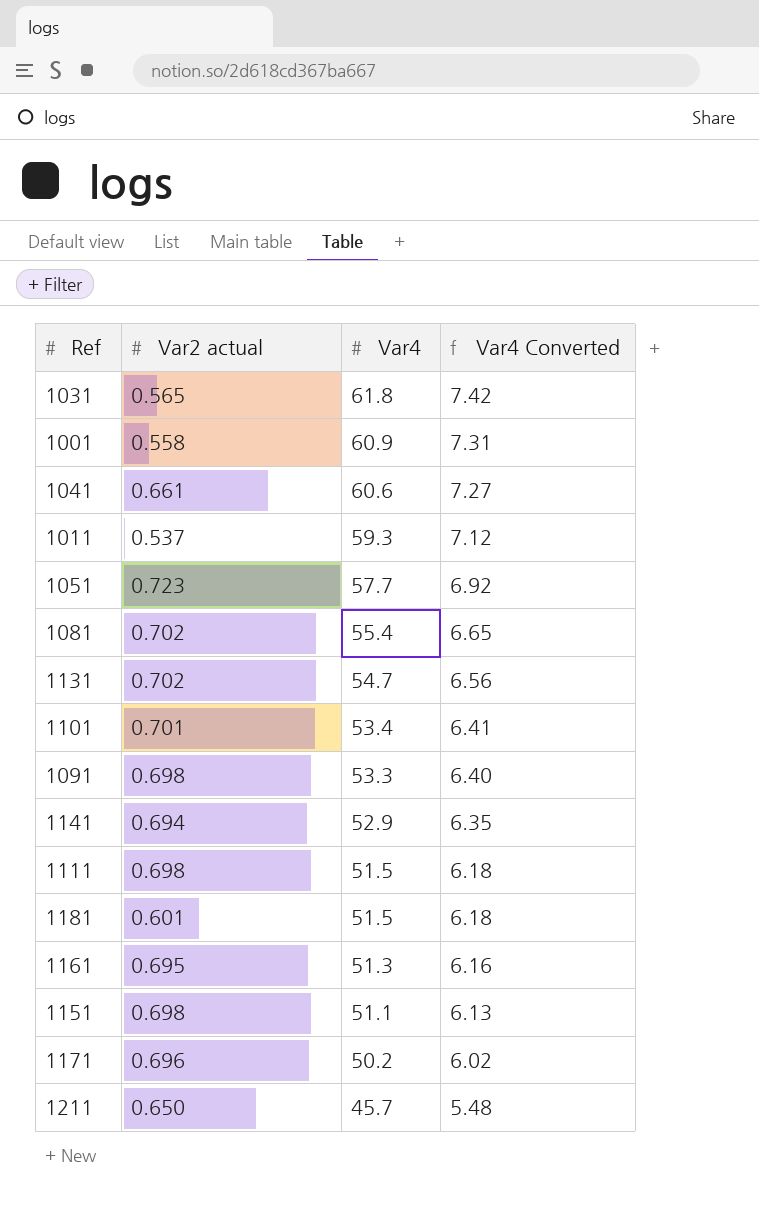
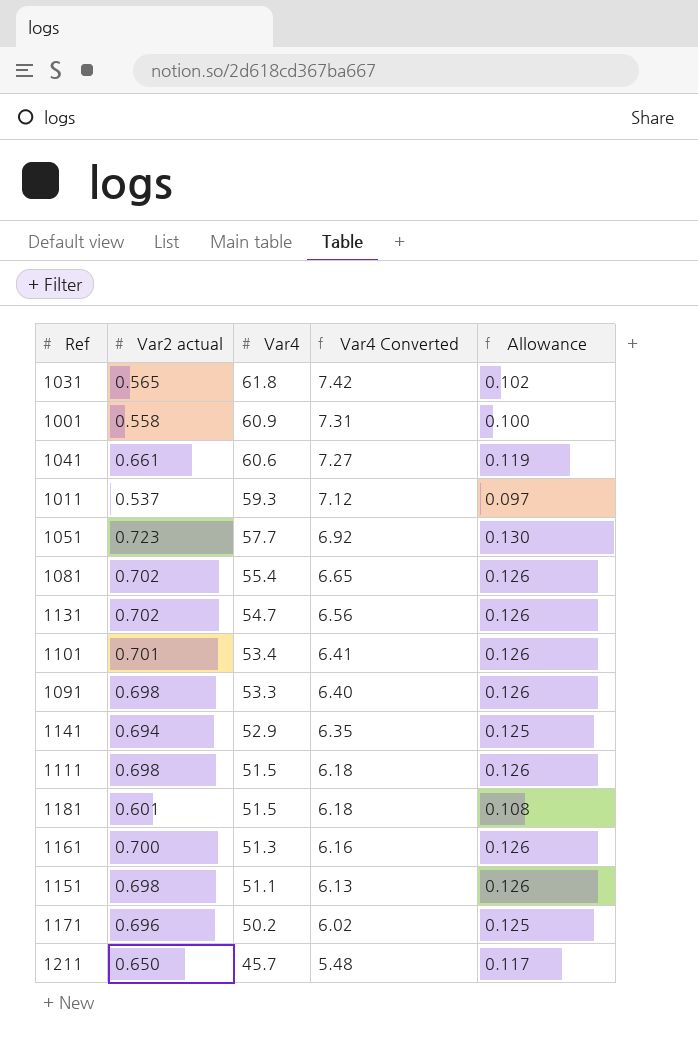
column Allowance | formula: none -> [Var2 actual] * 0.18
1161 | Var2 actual: 0.695 -> 0.700

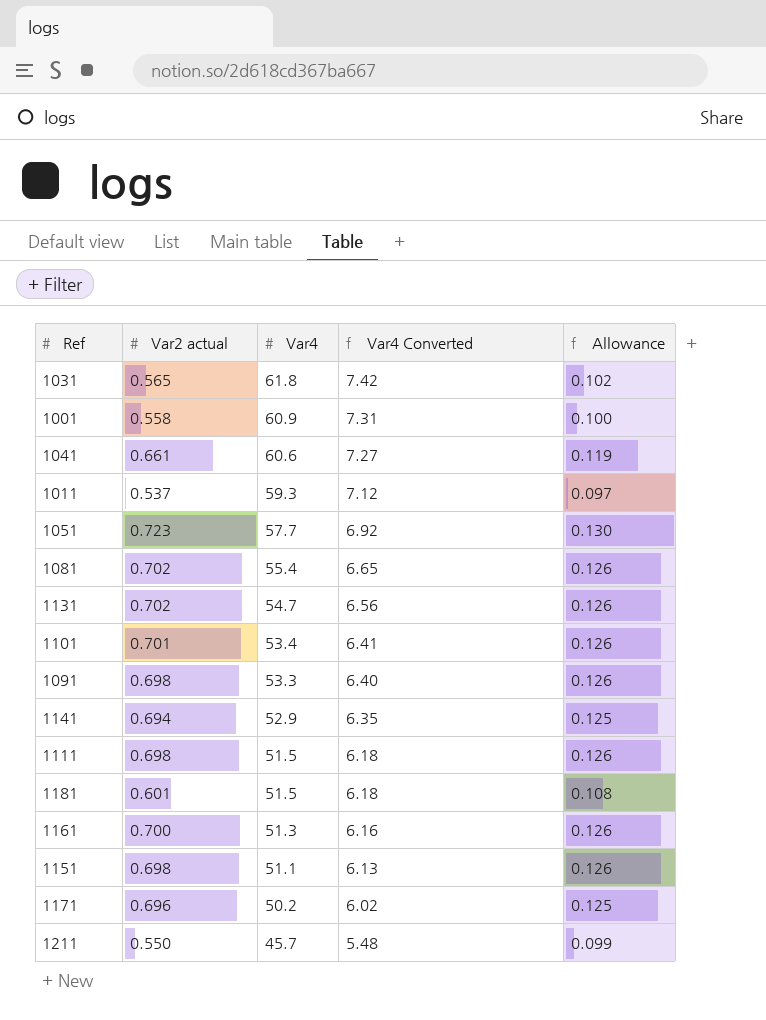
1211 | Var2 actual: 0.650 -> 0.550
1211 | Allowance: 0.117 -> 0.099

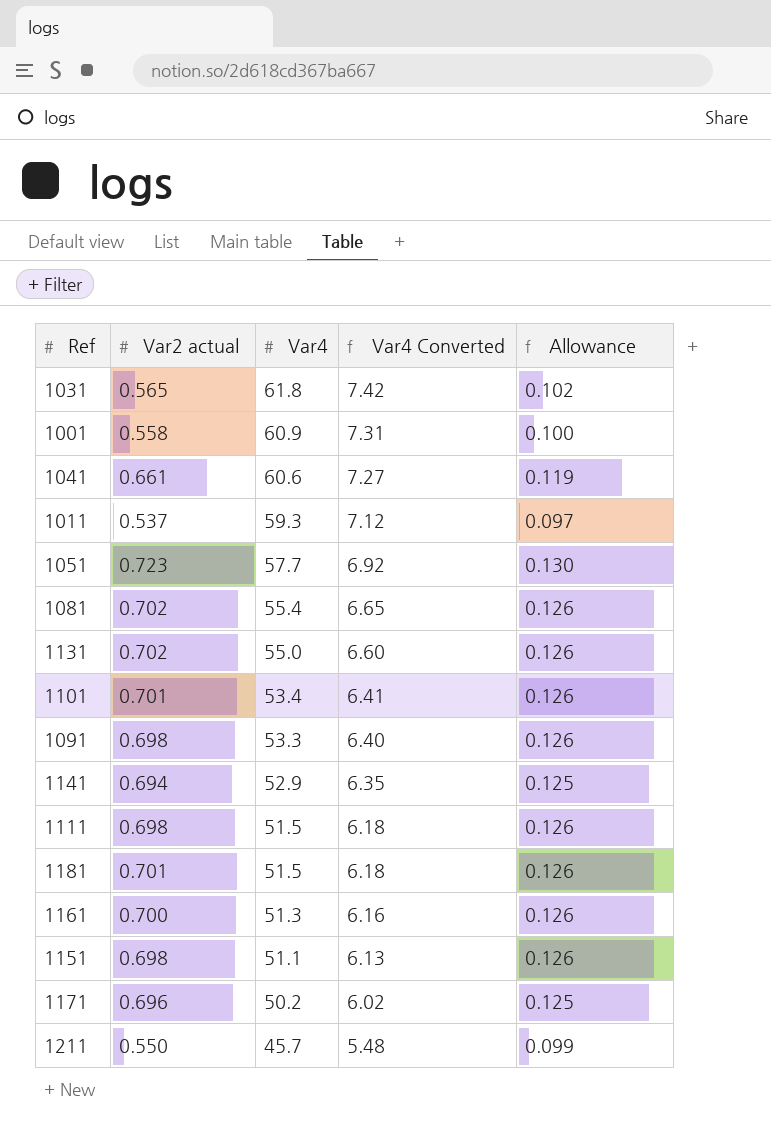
1131 | Var4: 54.7 -> 55.0
1131 | Var4 Converted: 6.56 -> 6.60
1181 | Var2 actual: 0.601 -> 0.701
1181 | Allowance: 0.108 -> 0.126

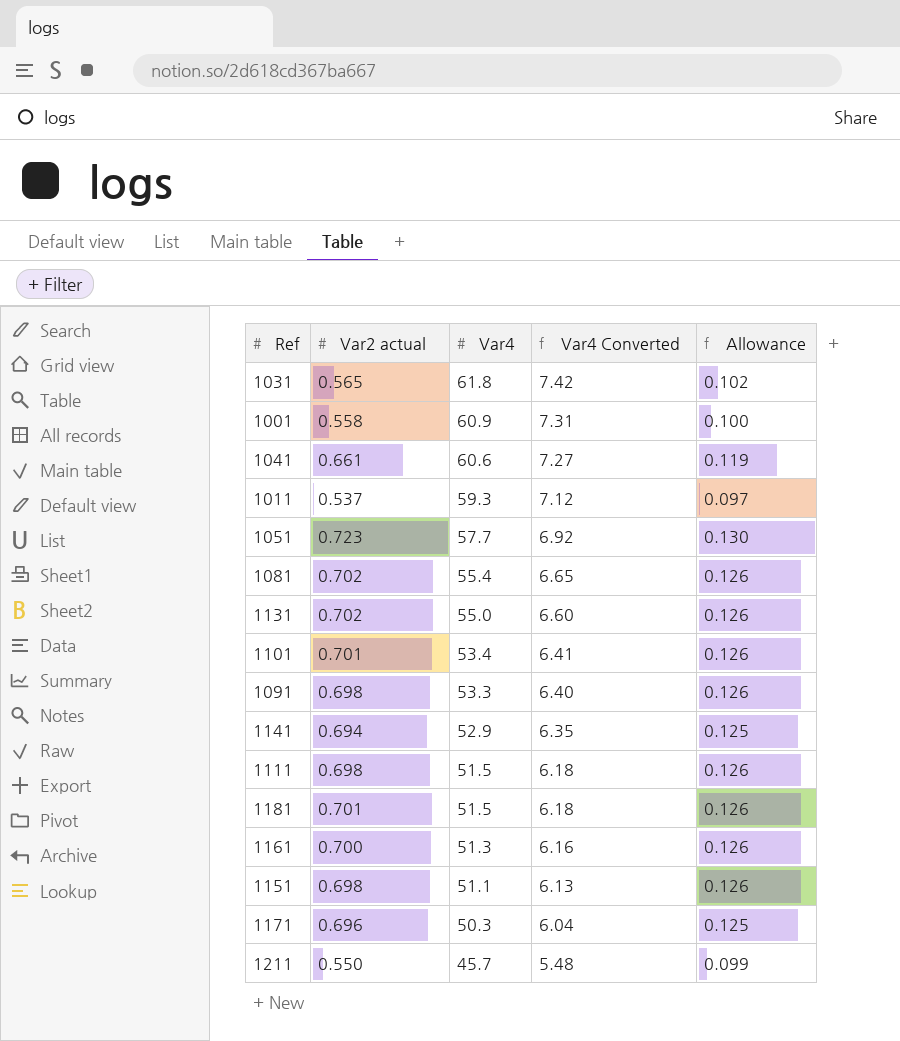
1171 | Var4: 50.2 -> 50.3
1171 | Var4 Converted: 6.02 -> 6.04

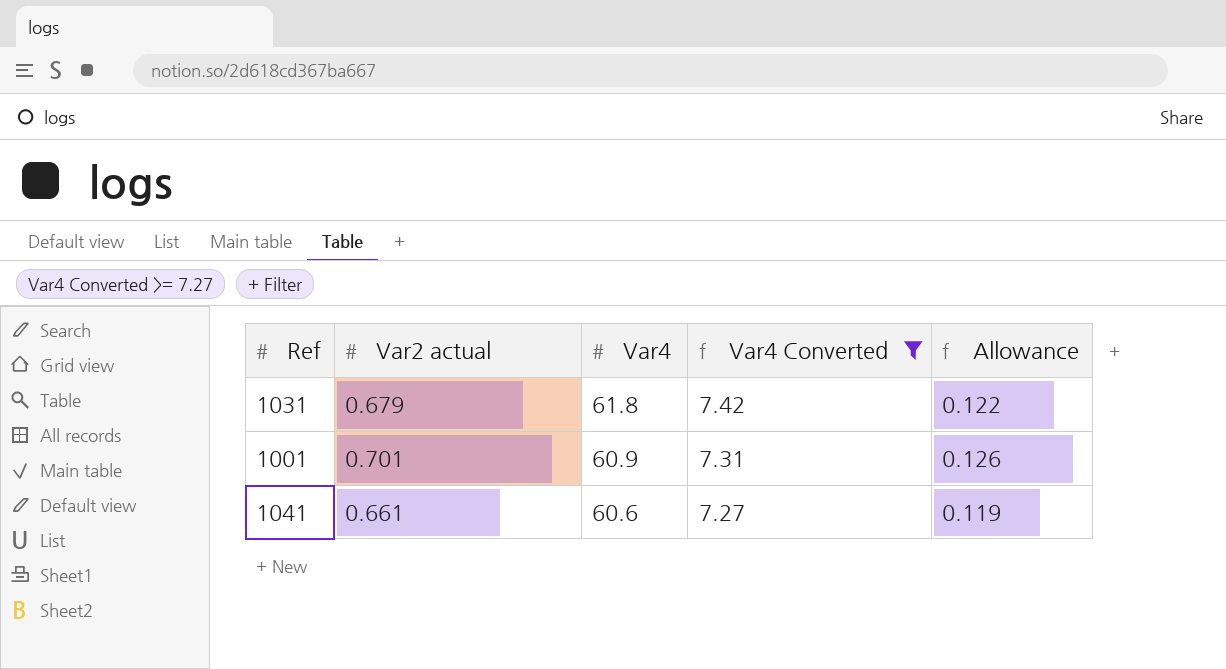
filter: none -> Var4 Converted >= 7.27
1031 | Var2 actual: 0.565 -> 0.679
1031 | Allowance: 0.102 -> 0.122
1001 | Var2 actual: 0.558 -> 0.701
1001 | Allowance: 0.100 -> 0.126

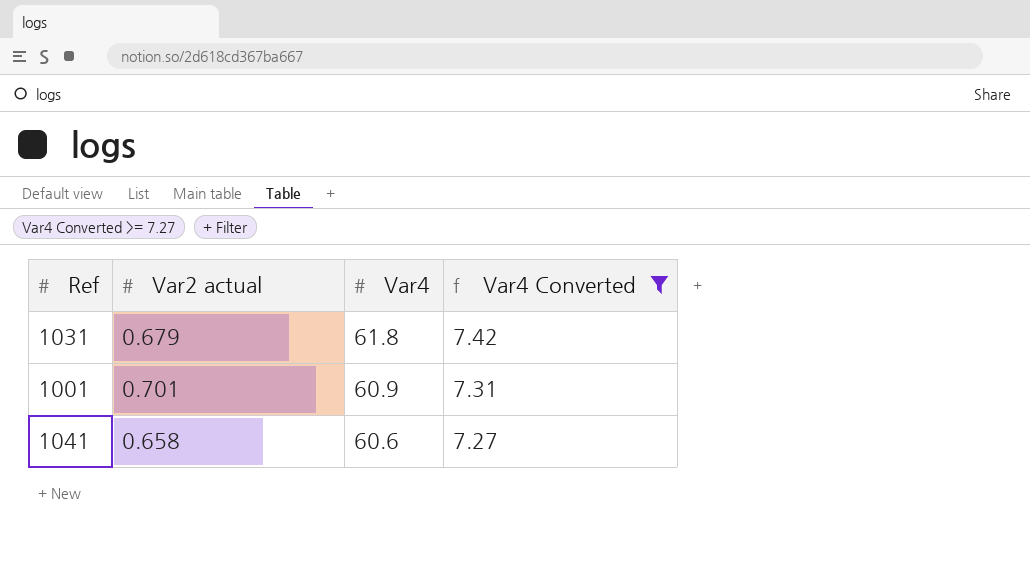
column Allowance | formula: [Var2 actual] * 0.18 -> none
1041 | Var2 actual: 0.661 -> 0.658

